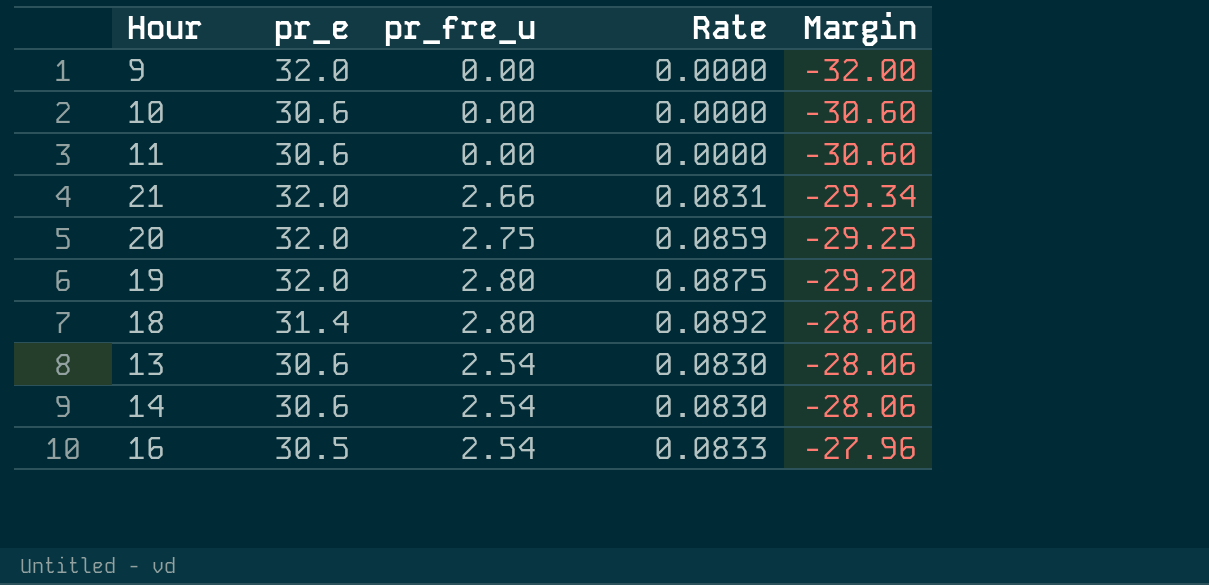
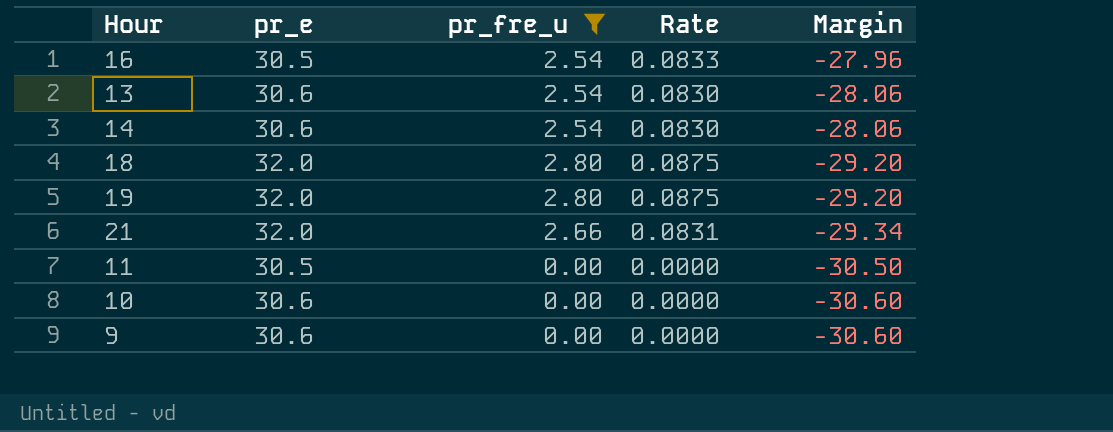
filter: none -> pr_fre_u != 2.75
row order: Margin ascending -> Margin descending
18 | pr_e: 31.4 -> 32.0
18 | Rate: 0.0892 -> 0.0875
18 | Margin: -28.60 -> -29.20
11 | pr_e: 30.6 -> 30.5
11 | Margin: -30.60 -> -30.50
9 | pr_e: 32.0 -> 30.6
9 | Margin: -32.00 -> -30.60

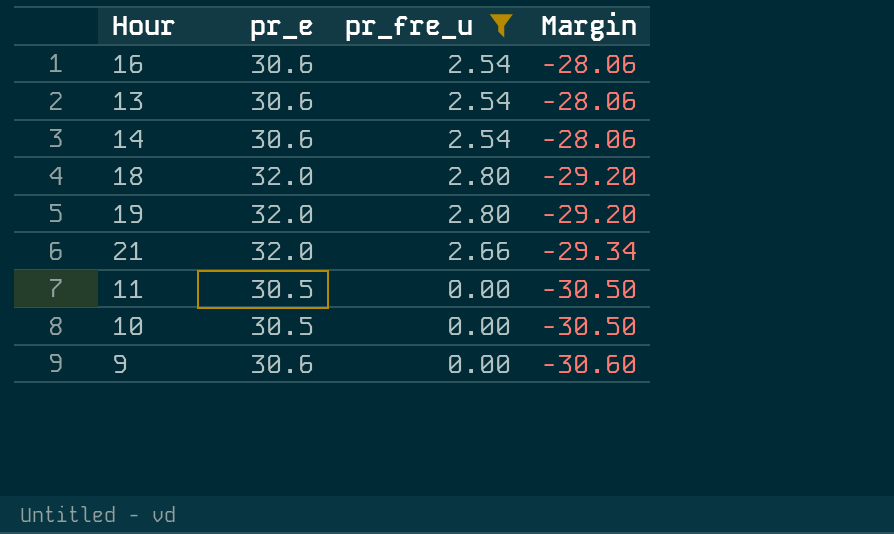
column Rate | formula: [pr_fre_u] / [pr_e] -> none
16 | pr_e: 30.5 -> 30.6
16 | Margin: -27.96 -> -28.06
10 | pr_e: 30.6 -> 30.5
10 | Margin: -30.60 -> -30.50

